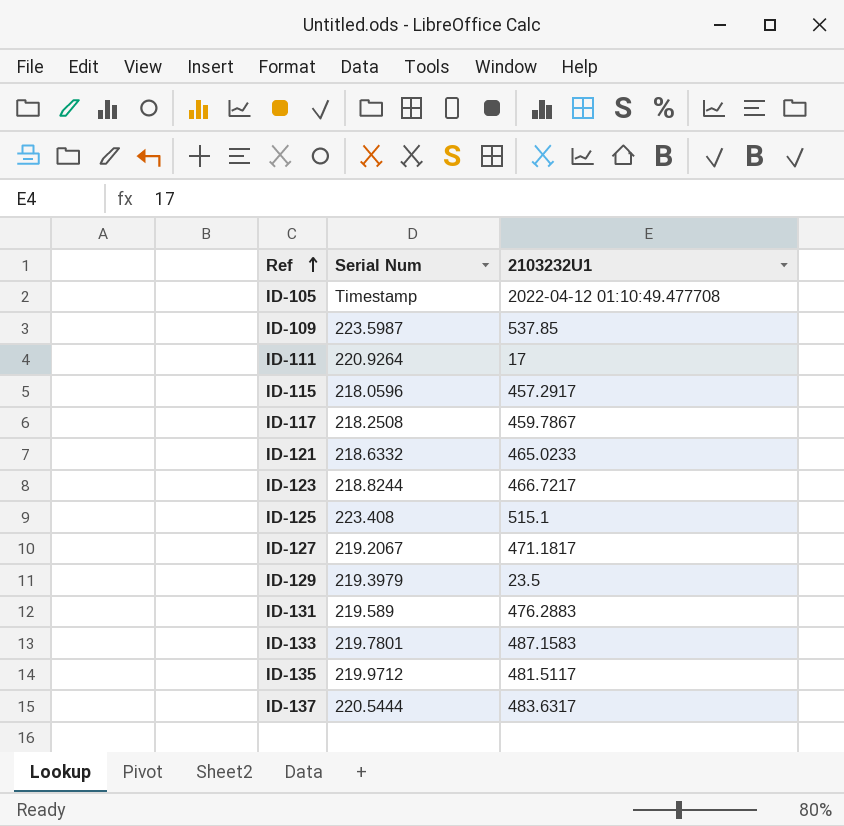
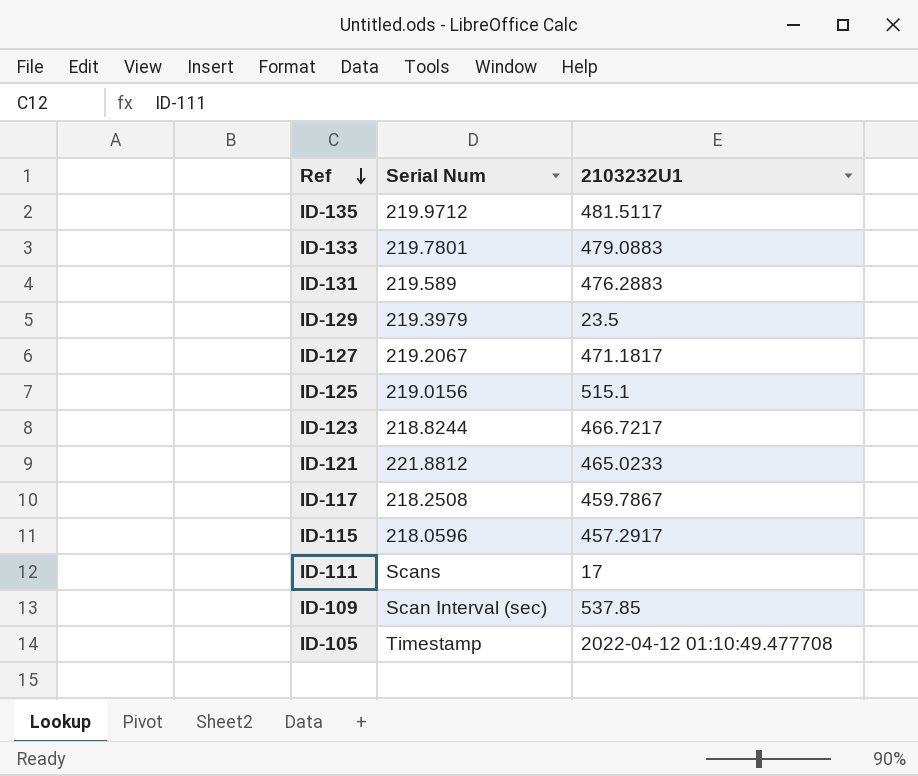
row order: Ref ascending -> Ref descending
row ID-137: 220.5444 | 483.6317 -> none
ID-133 | 2103232U1: 487.1583 -> 479.0883
ID-125 | Serial Num: 223.408 -> 219.0156
ID-121 | Serial Num: 218.6332 -> 221.8812
ID-111 | Serial Num: 220.9264 -> Scans
ID-109 | Serial Num: 223.5987 -> Scan Interval (sec)

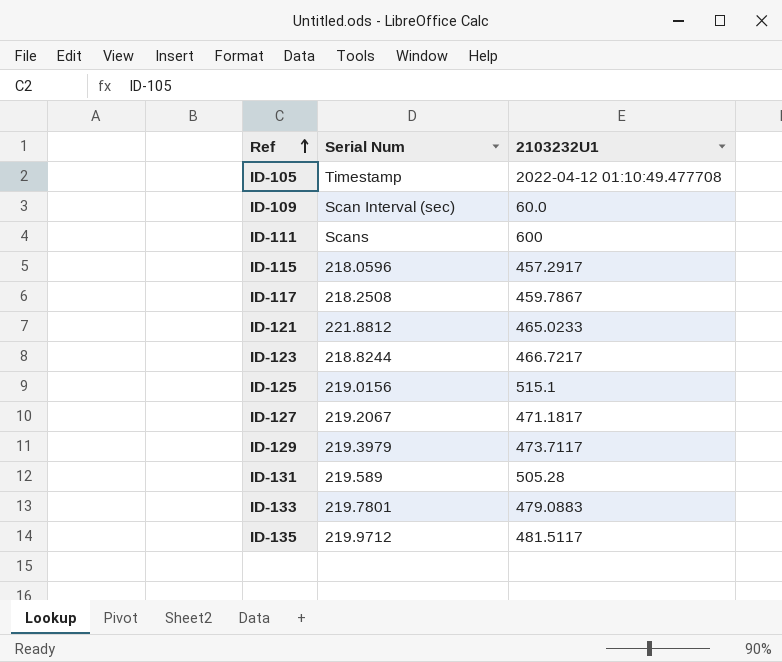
row order: Ref descending -> Ref ascending
ID-109 | 2103232U1: 537.85 -> 60.0
ID-111 | 2103232U1: 17 -> 600
ID-129 | 2103232U1: 23.5 -> 473.7117
ID-131 | 2103232U1: 476.2883 -> 505.28

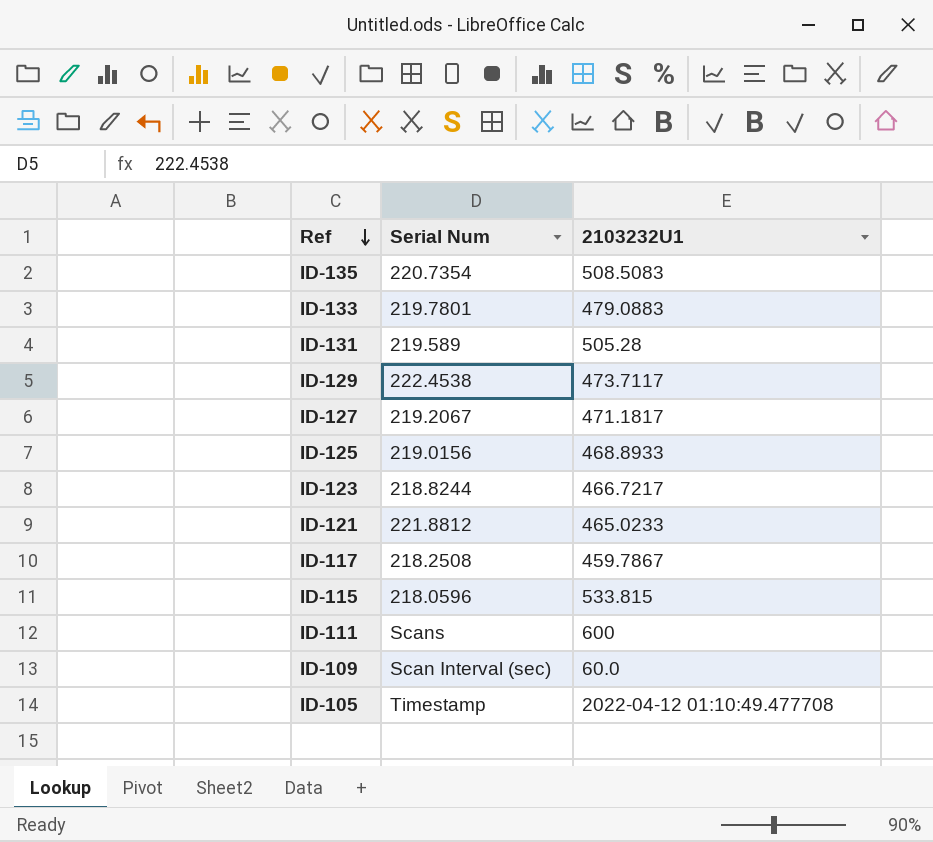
row order: Ref ascending -> Ref descending
ID-135 | Serial Num: 219.9712 -> 220.7354
ID-135 | 2103232U1: 481.5117 -> 508.5083
ID-129 | Serial Num: 219.3979 -> 222.4538
ID-125 | 2103232U1: 515.1 -> 468.8933
ID-115 | 2103232U1: 457.2917 -> 533.815

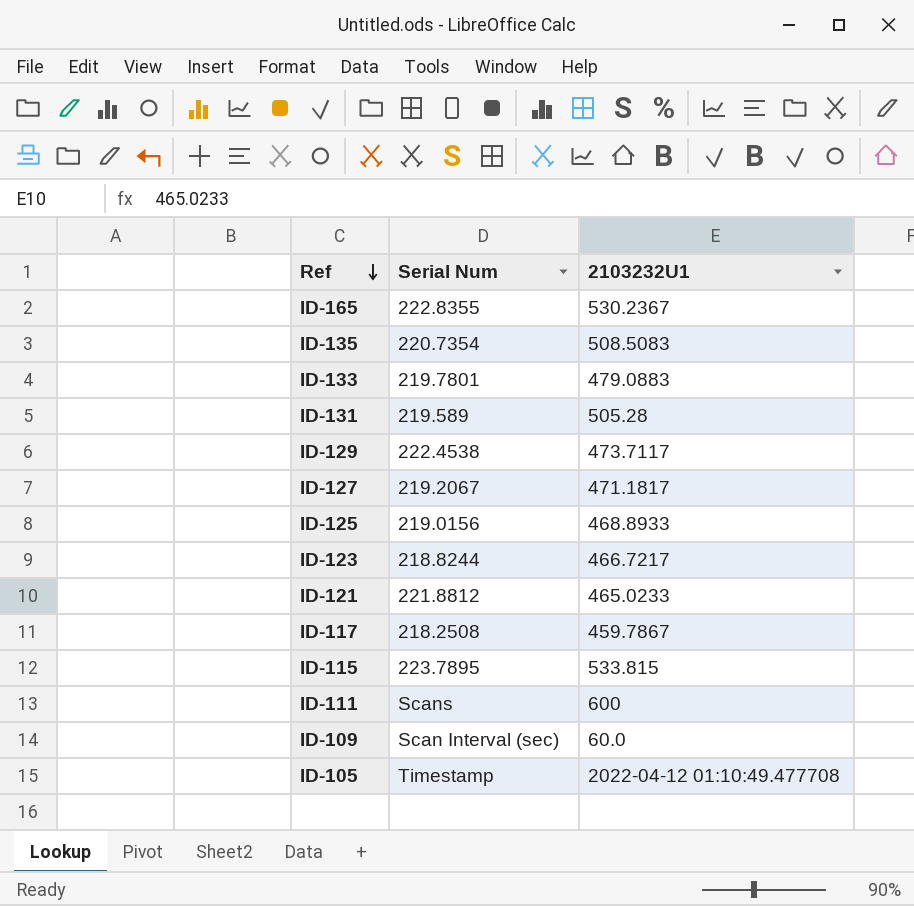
row ID-165: none -> 222.8355 | 530.2367
ID-115 | Serial Num: 218.0596 -> 223.7895

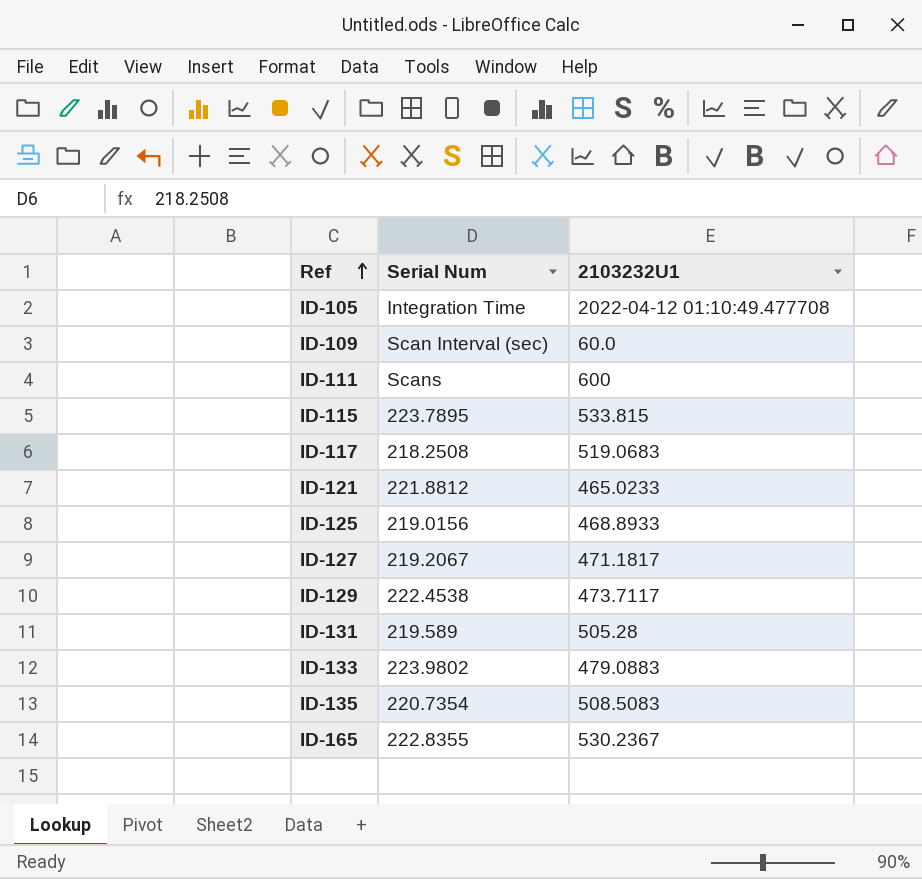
row order: Ref descending -> Ref ascending
row ID-123: 218.8244 | 466.7217 -> none
ID-105 | Serial Num: Timestamp -> Integration Time
ID-117 | 2103232U1: 459.7867 -> 519.0683
ID-133 | Serial Num: 219.7801 -> 223.9802

